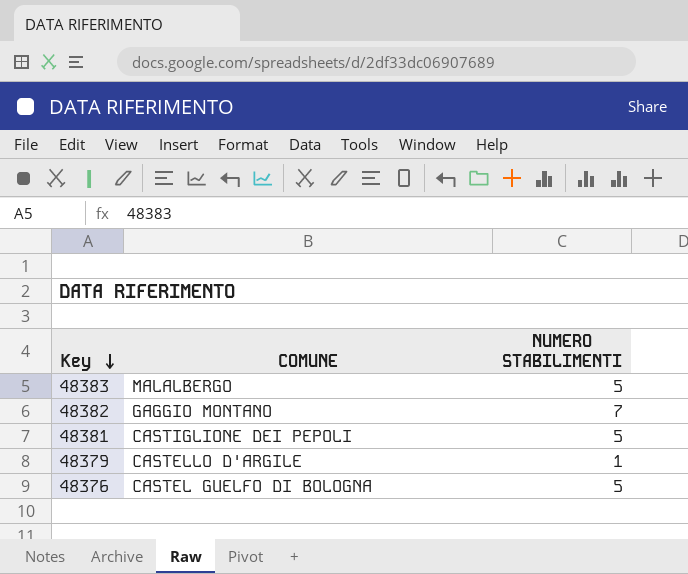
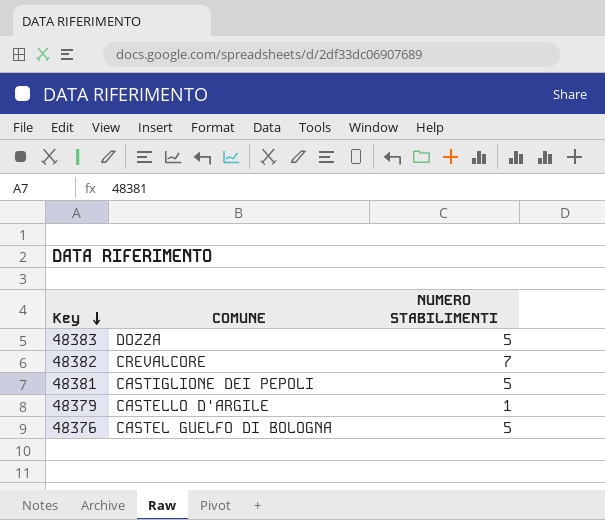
48383 | COMUNE: MALALBERGO -> DOZZA
48382 | COMUNE: GAGGIO MONTANO -> CREVALCORE

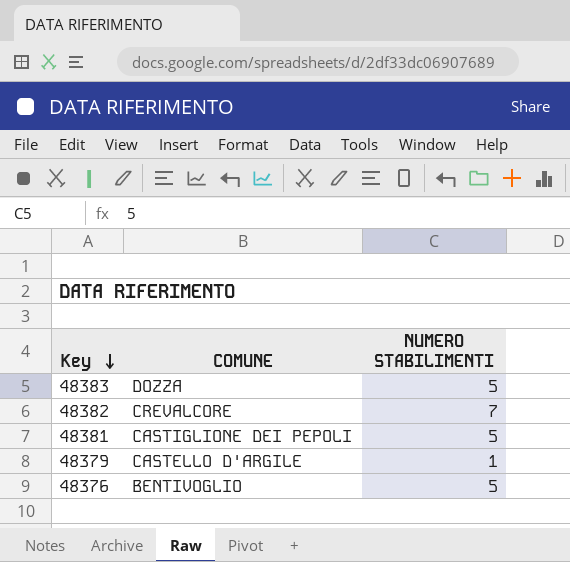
48376 | COMUNE: CASTEL GUELFO DI BOLOGNA -> BENTIVOGLIO

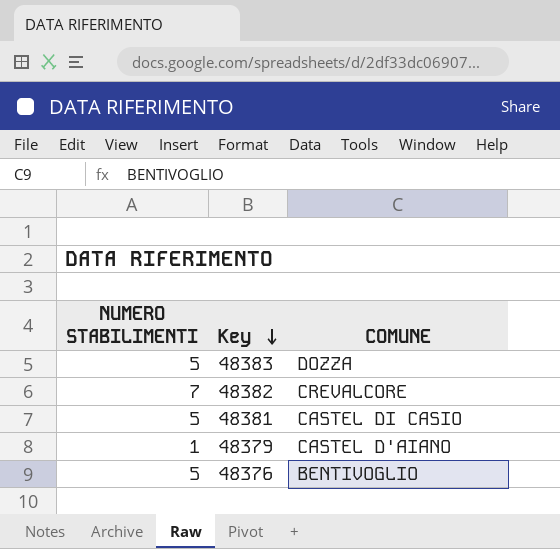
column NUMERO STABILIMENTI | position: 3 -> 1
48381 | COMUNE: CASTIGLIONE DEI PEPOLI -> CASTEL DI CASIO
48379 | COMUNE: CASTELLO D'ARGILE -> CASTEL D'AIANO

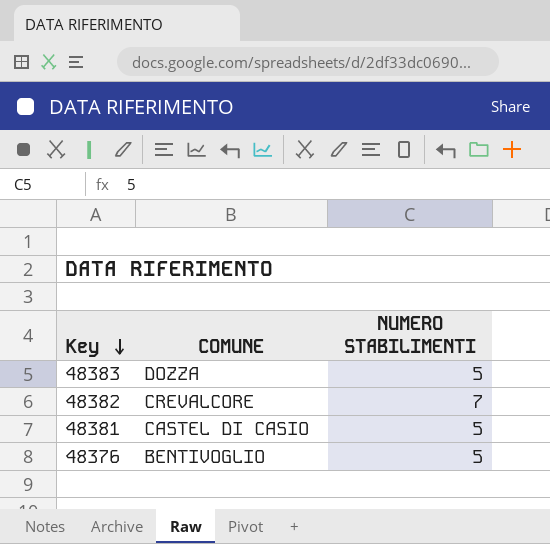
column NUMERO STABILIMENTI | position: 1 -> 3
row 48379: 1 | CASTEL D'AIANO -> none

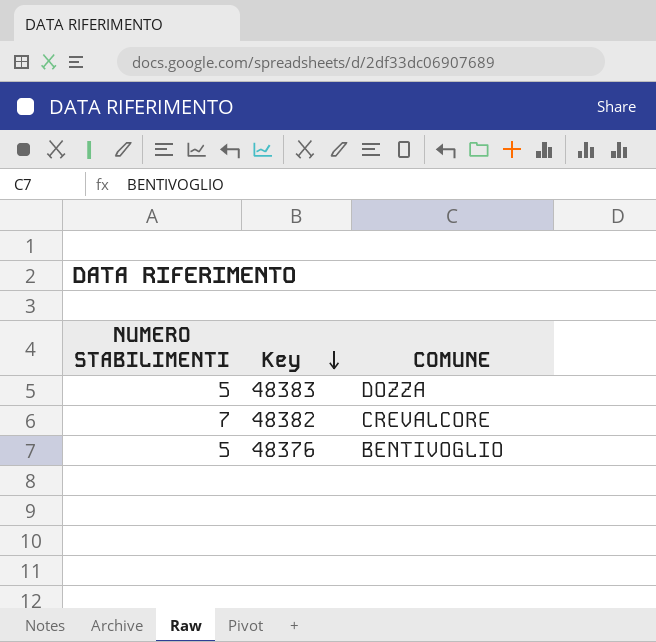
column NUMERO STABILIMENTI | position: 3 -> 1
row 48381: CASTEL DI CASIO | 5 -> none

